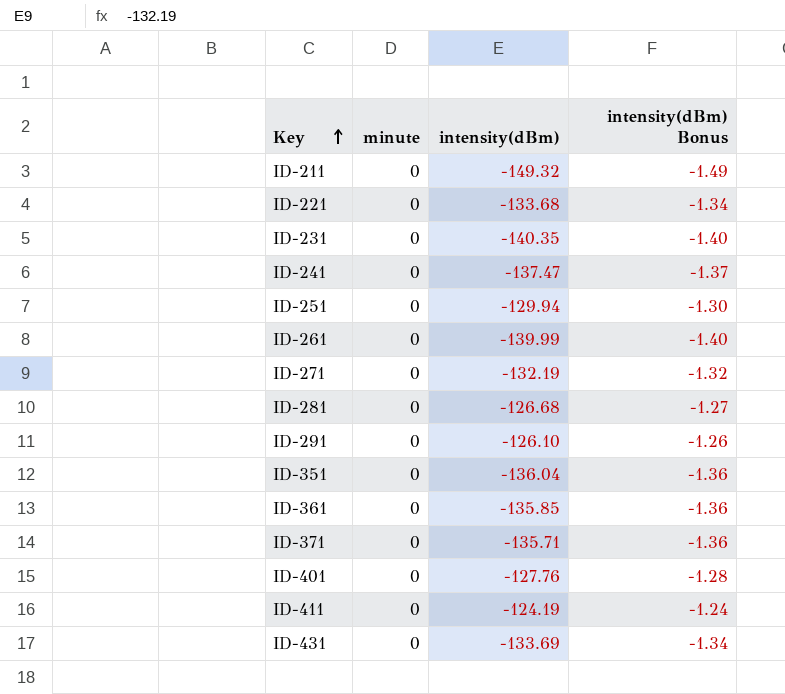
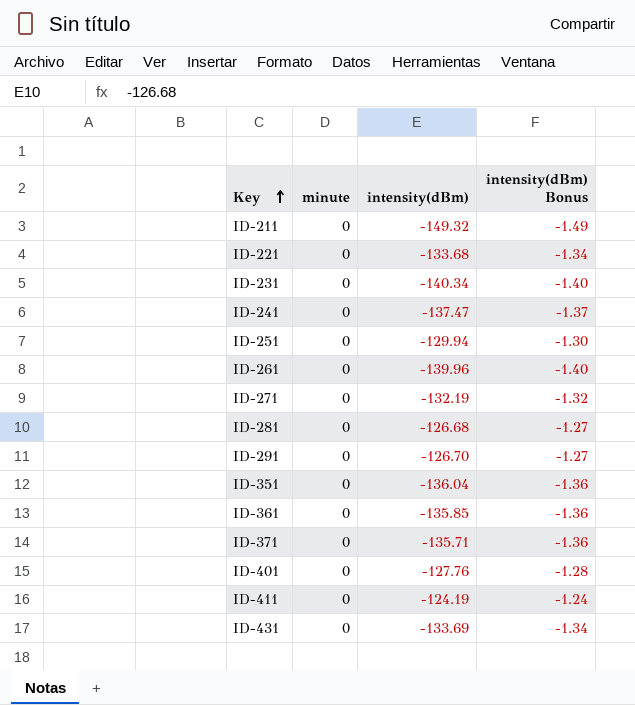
ID-231 | intensity(dBm): -140.35 -> -140.34
ID-261 | intensity(dBm): -139.99 -> -139.96
ID-291 | intensity(dBm): -126.10 -> -126.70
ID-291 | intensity(dBm) Bonus: -1.26 -> -1.27

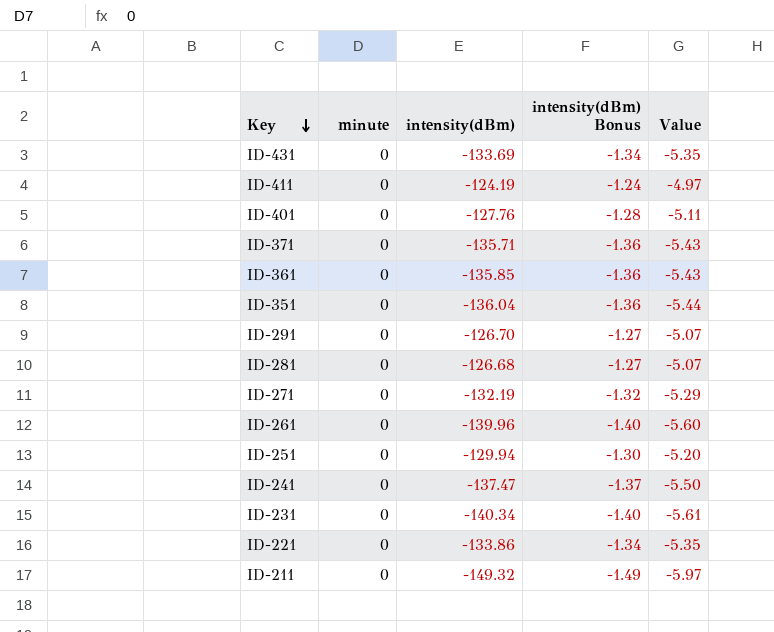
row order: Key ascending -> Key descending
column Value | formula: none -> [intensity(dBm)] * 0.04
ID-221 | intensity(dBm): -133.68 -> -133.86

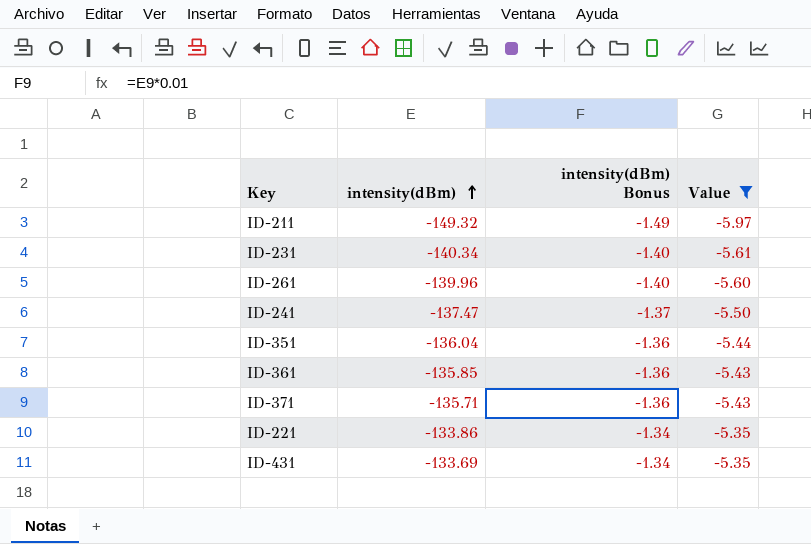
filter: none -> Value <= -5.35
row order: Key descending -> intensity(dBm) ascending
column minute | position: 2 -> none

